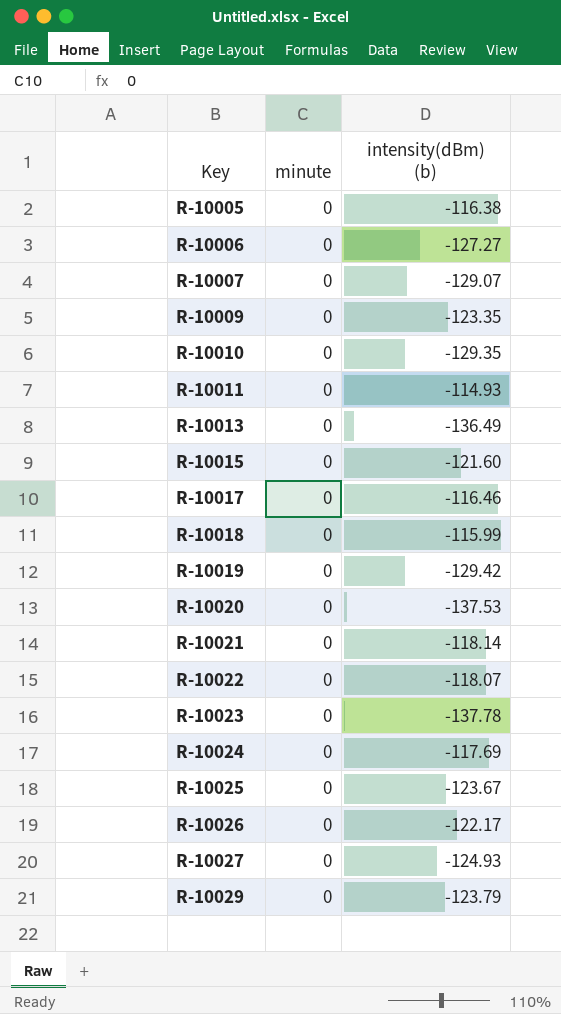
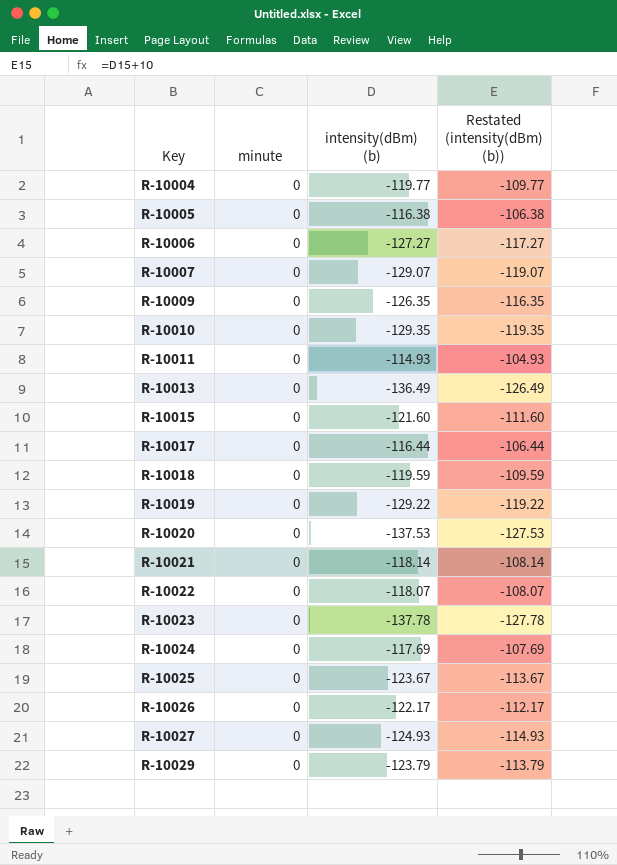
column Restated (intensity(dBm) (b)) | formula: none -> [intensity(dBm) (b)] + 10
row R-10004: none -> 0 | -119.77 | -109.77
R-10009 | intensity(dBm) (b): -123.35 -> -126.35
R-10017 | intensity(dBm) (b): -116.46 -> -116.44
R-10018 | intensity(dBm) (b): -115.99 -> -119.59
R-10019 | intensity(dBm) (b): -129.42 -> -129.22

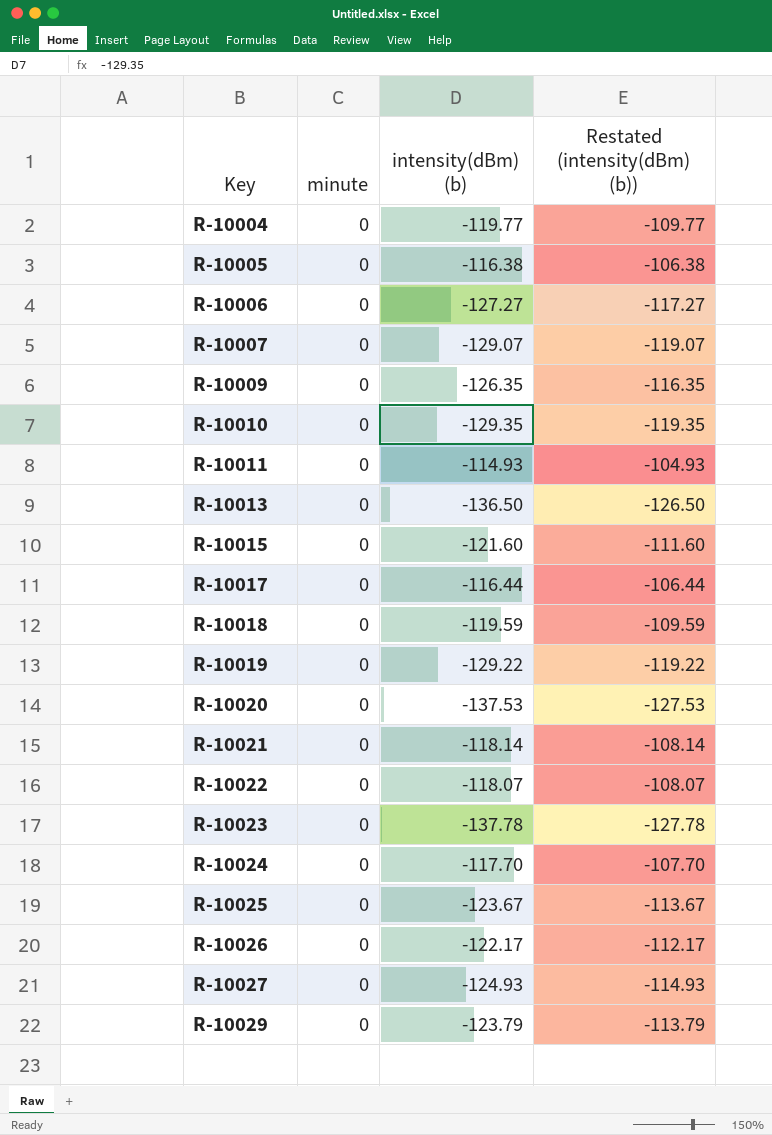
R-10013 | intensity(dBm) (b): -136.49 -> -136.50
R-10013 | Restated (intensity(dBm) (b)): -126.49 -> -126.50
R-10024 | intensity(dBm) (b): -117.69 -> -117.70
R-10024 | Restated (intensity(dBm) (b)): -107.69 -> -107.70

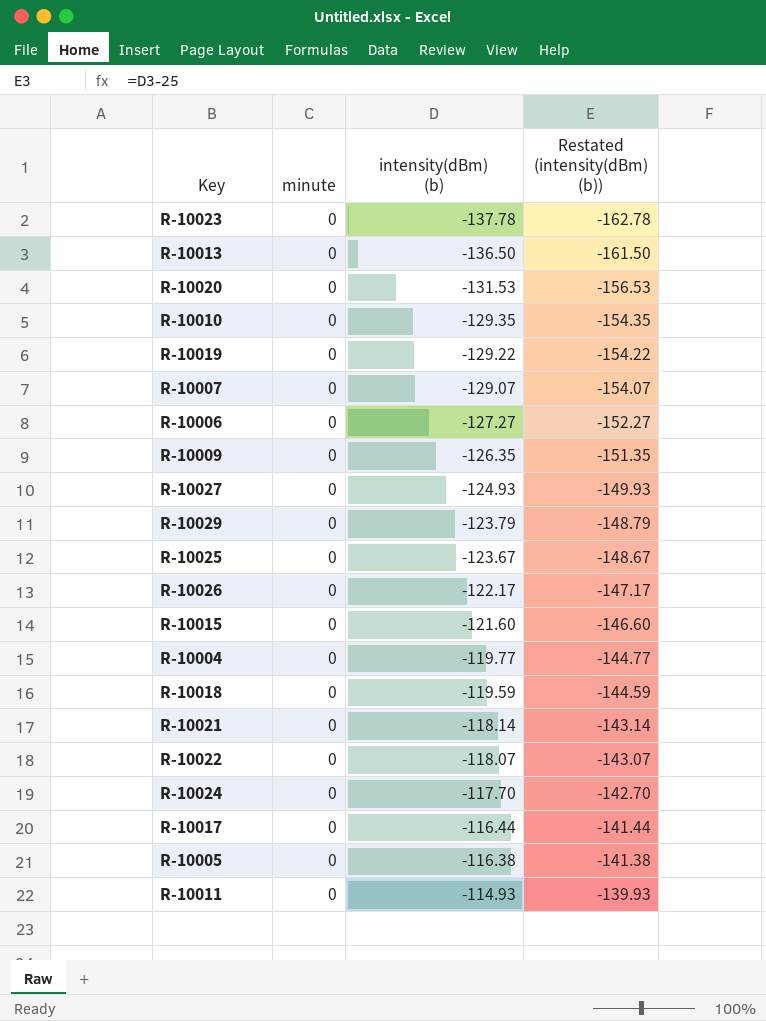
row order: Key ascending -> intensity(dBm) (b) ascending
column Restated (intensity(dBm) (b)) | formula: [intensity(dBm) (b)] + 10 -> [intensity(dBm) (b)] - 25
R-10020 | intensity(dBm) (b): -137.53 -> -131.53

